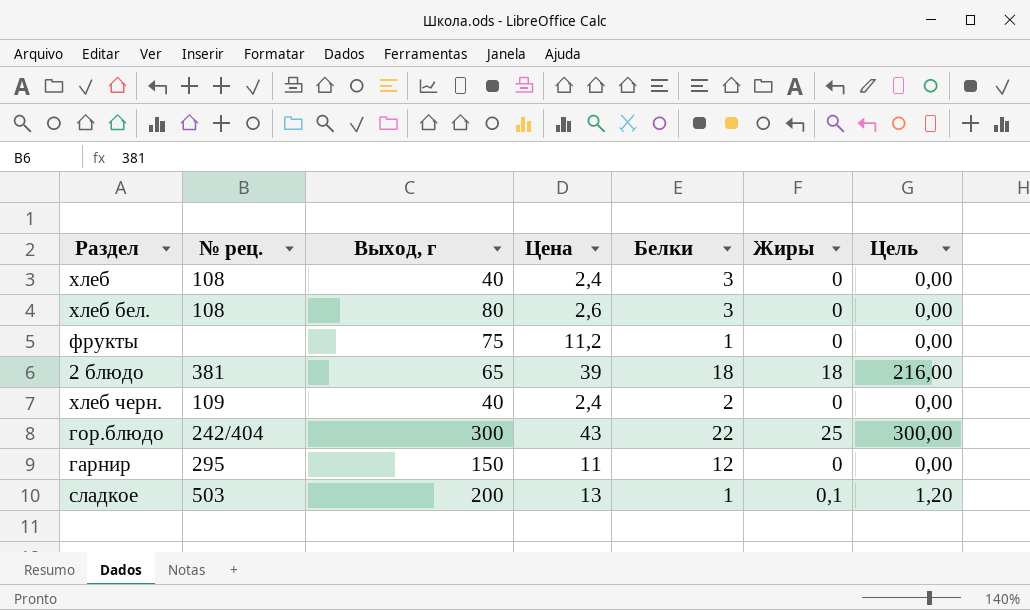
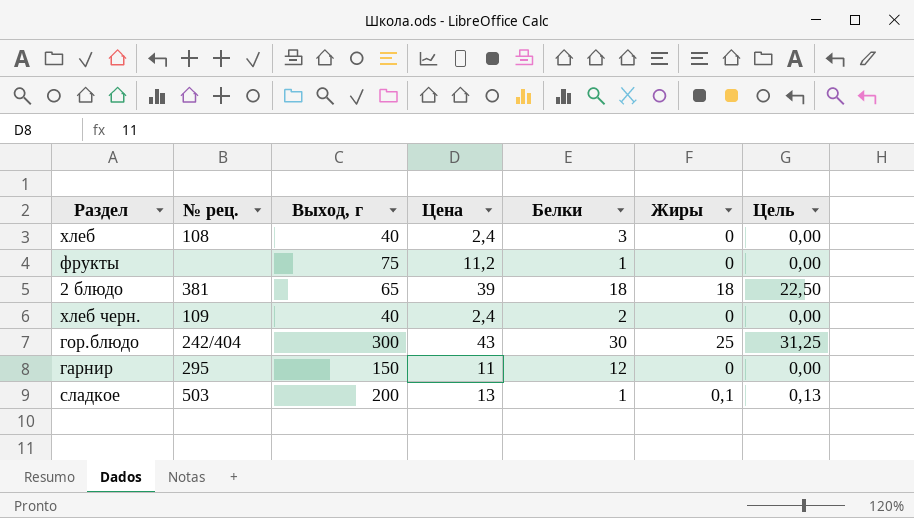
column Цель | formula: [Жиры] * 12 -> [Жиры] * 1,25
row хлеб бел.: 108 | 80 | 2,6 | 3 | 0 | 0,00 -> none
гор.блюдо | Белки: 22 -> 30

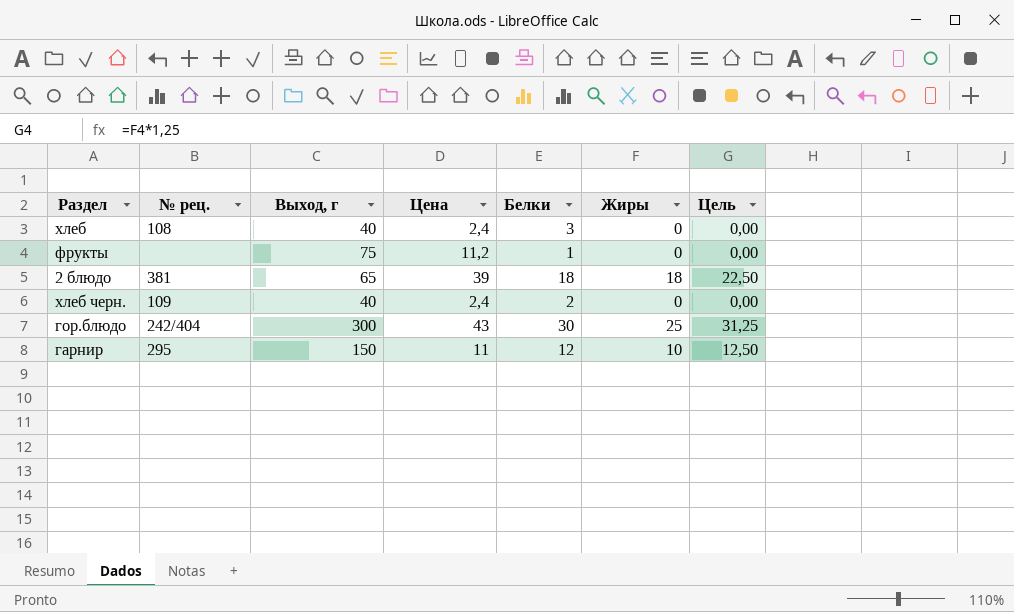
row сладкое: 503 | 200 | 13 | 1 | 0,1 | 0,13 -> none
гарнир | Жиры: 0 -> 10
гарнир | Цель: 0,00 -> 12,50

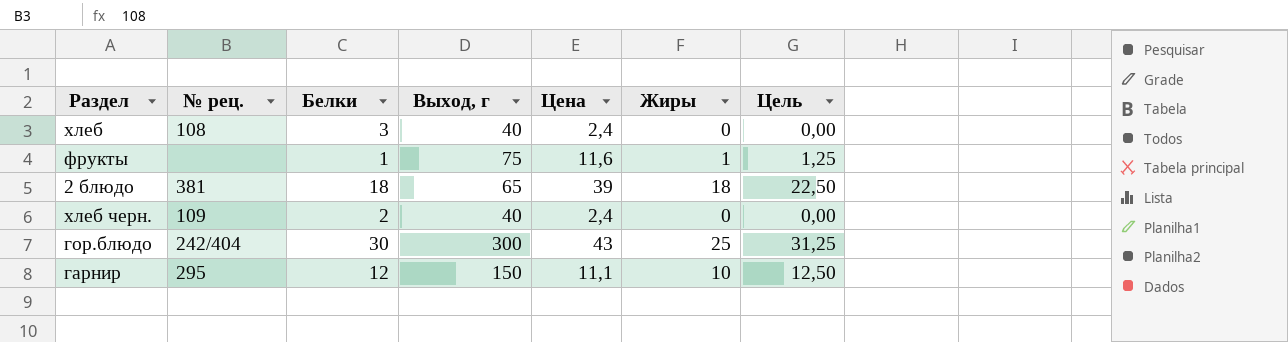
column Белки | position: 5 -> 3
фрукты | Цена: 11,2 -> 11,6
фрукты | Жиры: 0 -> 1
фрукты | Цель: 0,00 -> 1,25
гарнир | Цена: 11 -> 11,1

